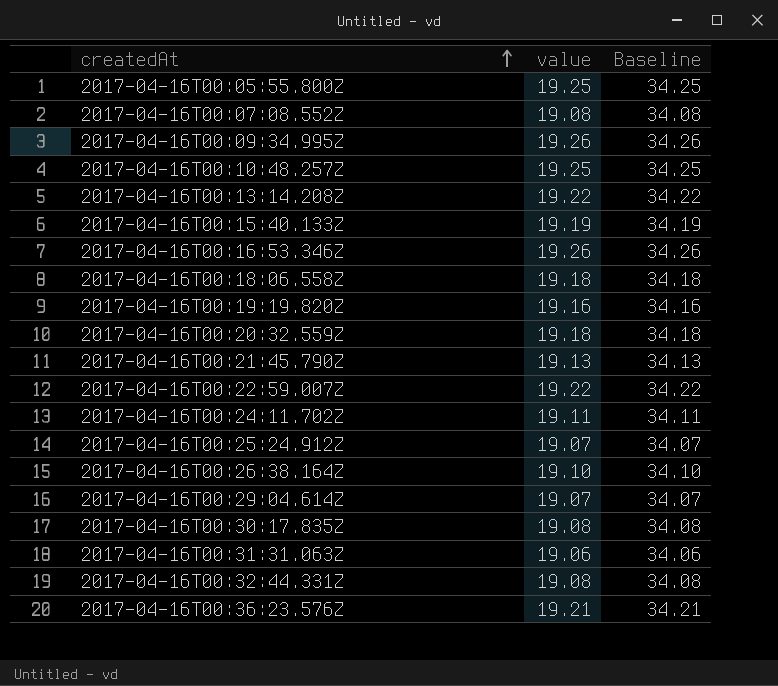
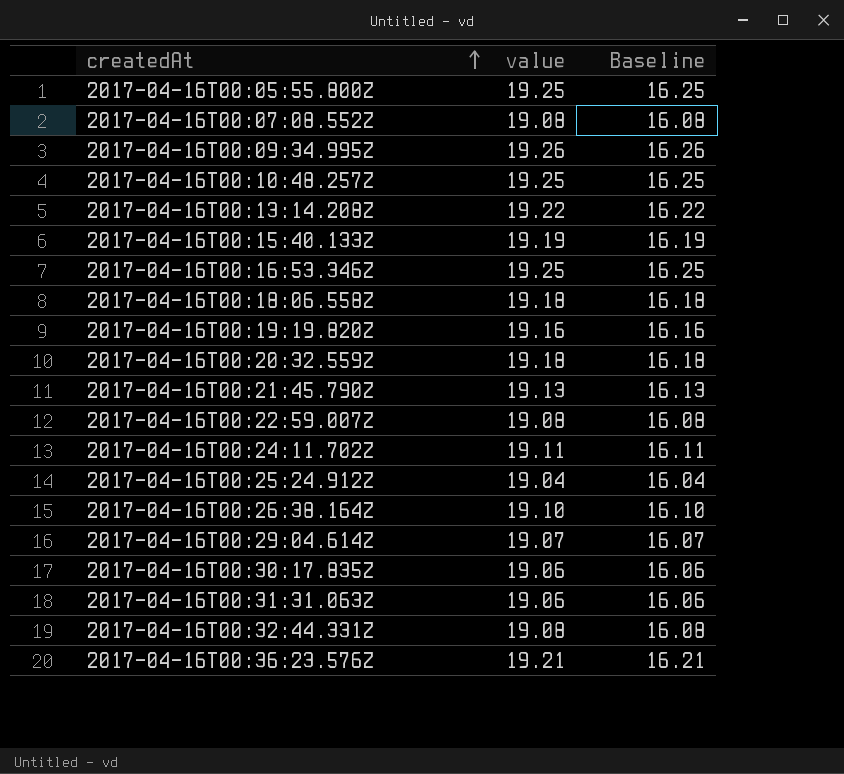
column Baseline | formula: [value] + 15 -> [value] - 3
2017-04-16T00:16:53.346Z | value: 19.26 -> 19.25
2017-04-16T00:22:59.007Z | value: 19.22 -> 19.08
2017-04-16T00:25:24.912Z | value: 19.07 -> 19.04
2017-04-16T00:30:17.835Z | value: 19.08 -> 19.06

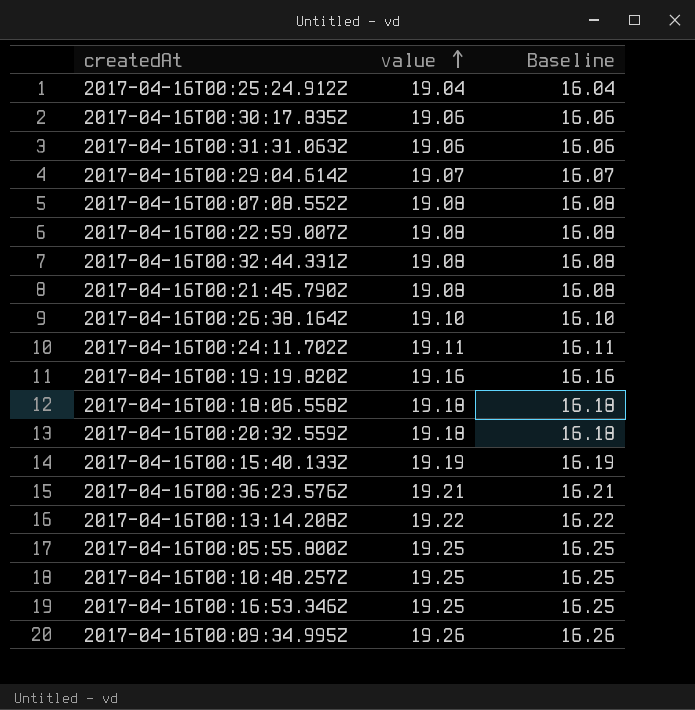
row order: createdAt ascending -> value ascending
2017-04-16T00:21:45.790Z | value: 19.13 -> 19.08
2017-04-16T00:21:45.790Z | Baseline: 16.13 -> 16.08

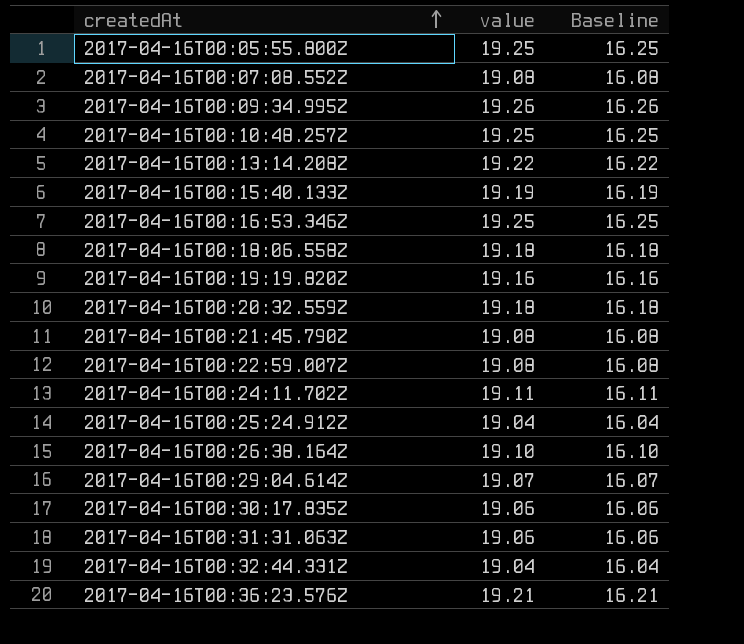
row order: value ascending -> createdAt ascending
2017-04-16T00:32:44.331Z | value: 19.08 -> 19.04
2017-04-16T00:32:44.331Z | Baseline: 16.08 -> 16.04

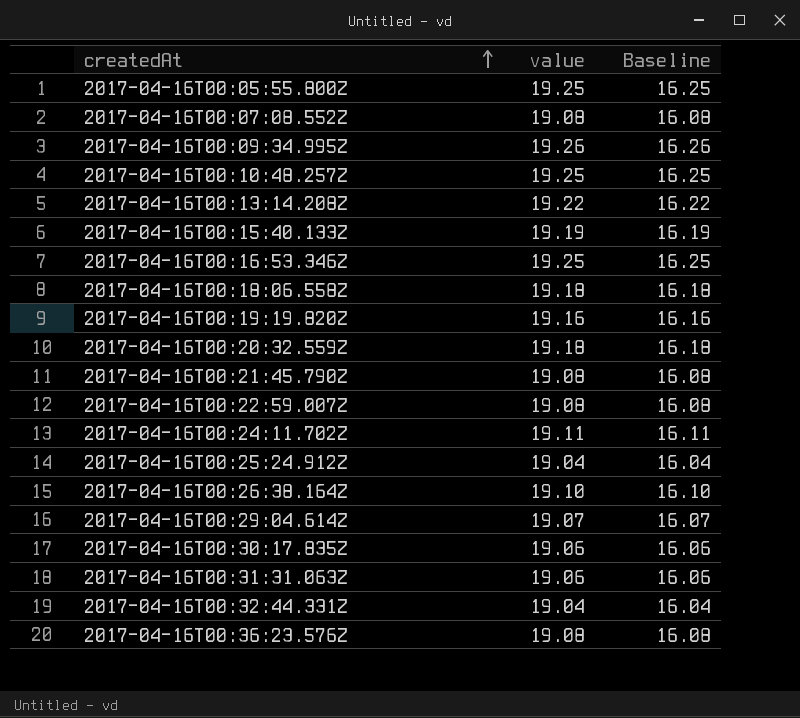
2017-04-16T00:36:23.576Z | value: 19.21 -> 19.08
2017-04-16T00:36:23.576Z | Baseline: 16.21 -> 16.08

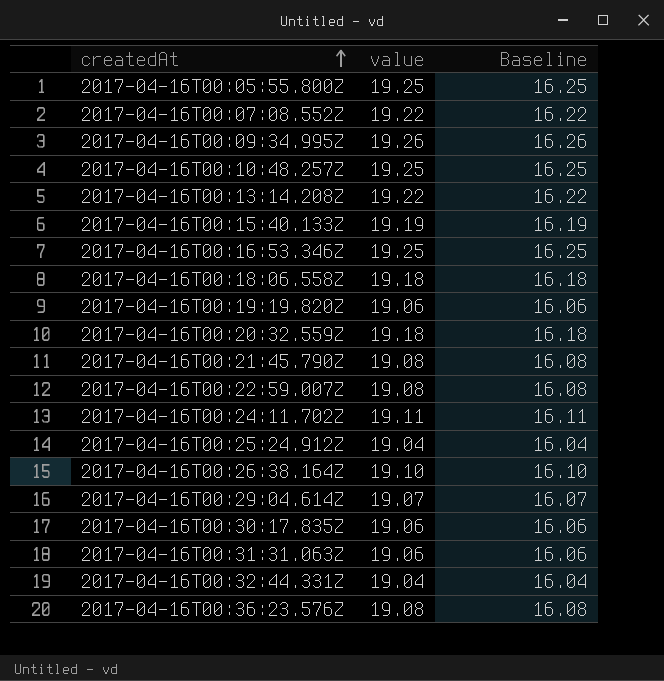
2017-04-16T00:07:08.552Z | value: 19.08 -> 19.22
2017-04-16T00:07:08.552Z | Baseline: 16.08 -> 16.22
2017-04-16T00:19:19.820Z | value: 19.16 -> 19.06
2017-04-16T00:19:19.820Z | Baseline: 16.16 -> 16.06

